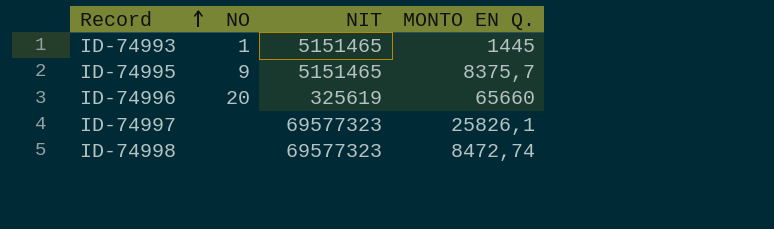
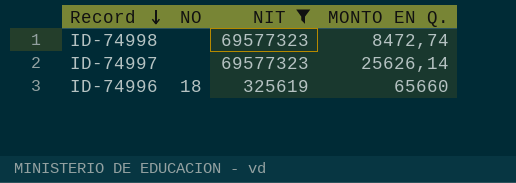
filter: none -> NIT != 5151465
row order: Record ascending -> Record descending
ID-74997 | MONTO EN Q.: 25826,1 -> 25626,14
ID-74996 | NO: 20 -> 18

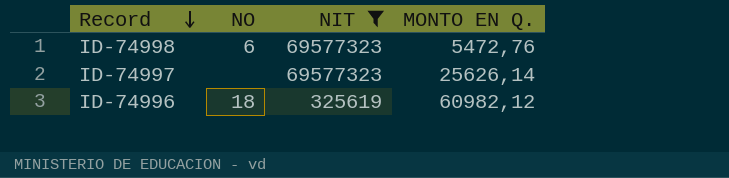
ID-74998 | NO: none -> 6
ID-74998 | MONTO EN Q.: 8472,74 -> 5472,76
ID-74996 | MONTO EN Q.: 65660 -> 60982,12

